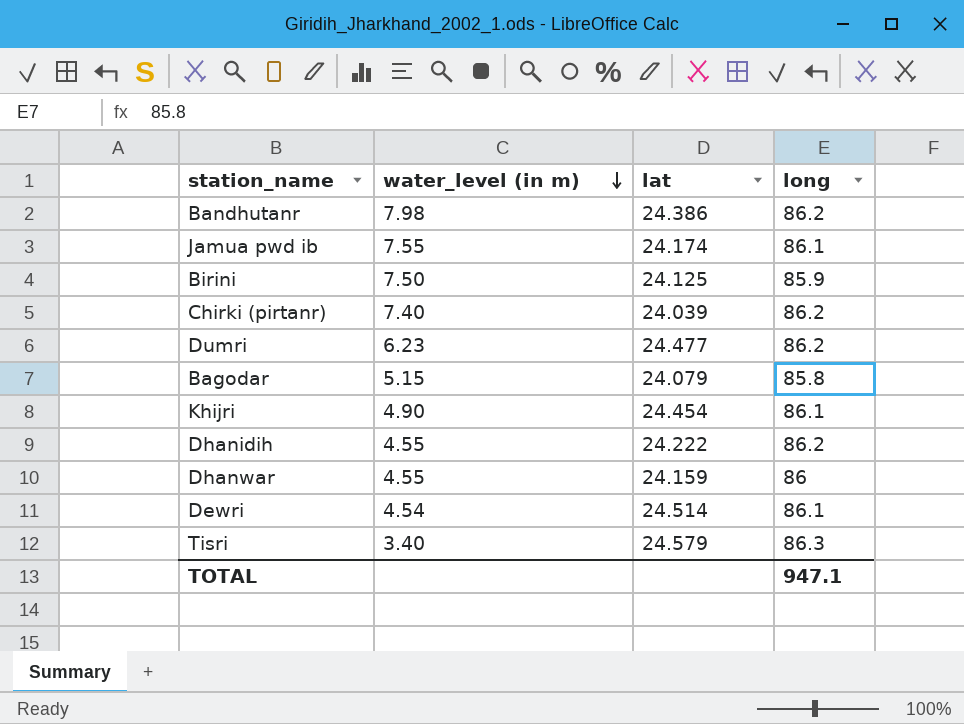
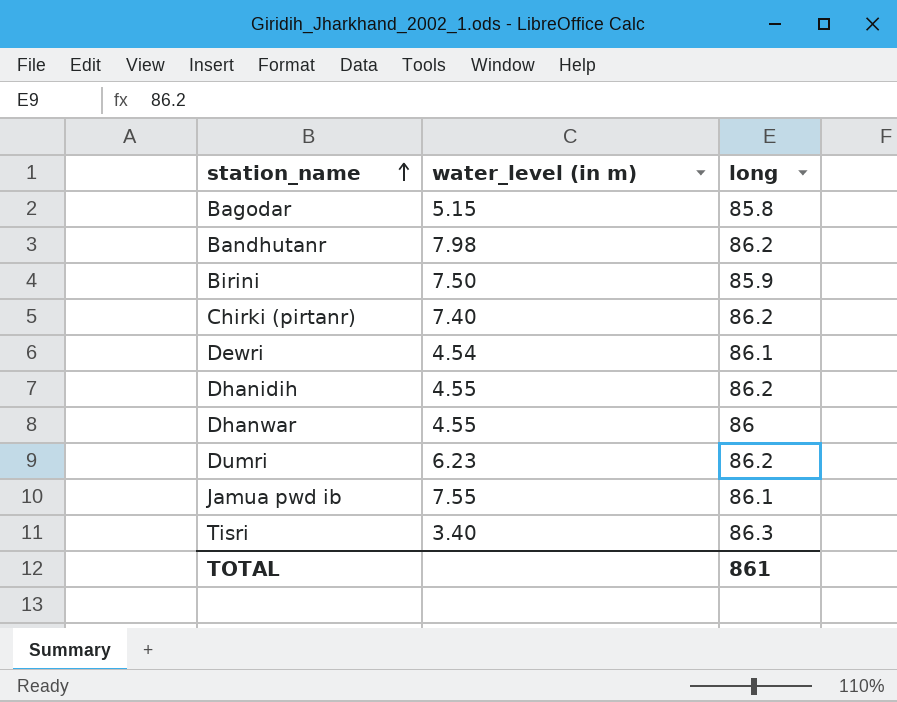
row order: water_level (in m) descending -> station_name ascending
column lat | position: 3 -> none
row Khijri: 4.90 | 24.454 | 86.1 -> none
TOTAL | long: 947.1 -> 861

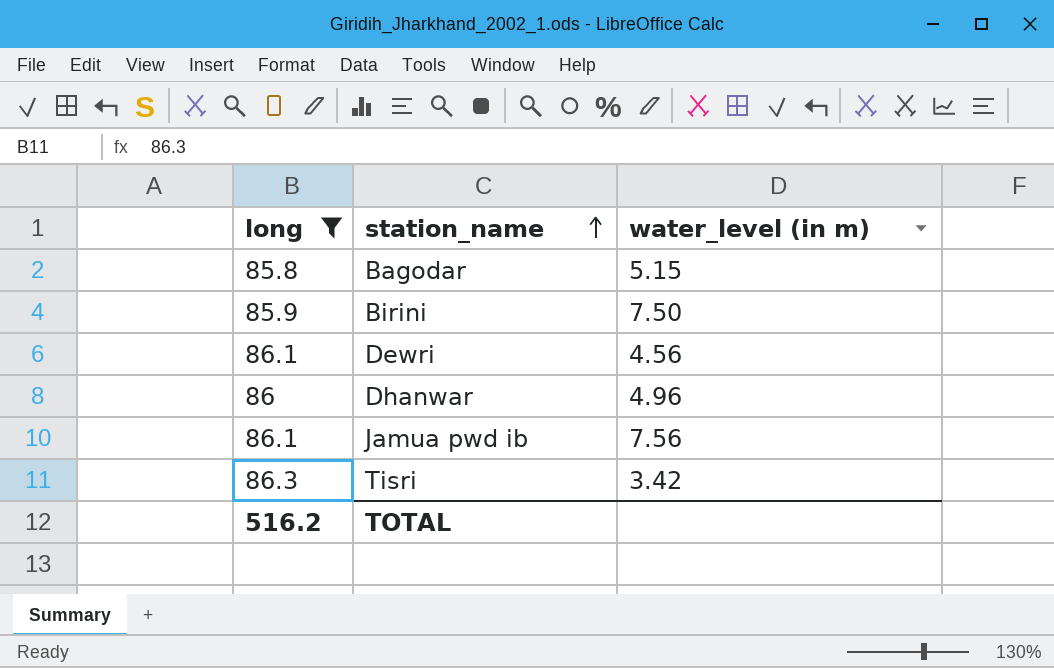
filter: none -> long != 86.2
column long | position: 3 -> 1
Dewri | water_level (in m): 4.54 -> 4.56
Dhanwar | water_level (in m): 4.55 -> 4.96
Jamua pwd ib | water_level (in m): 7.55 -> 7.56
Tisri | water_level (in m): 3.40 -> 3.42
TOTAL | long: 861 -> 516.2

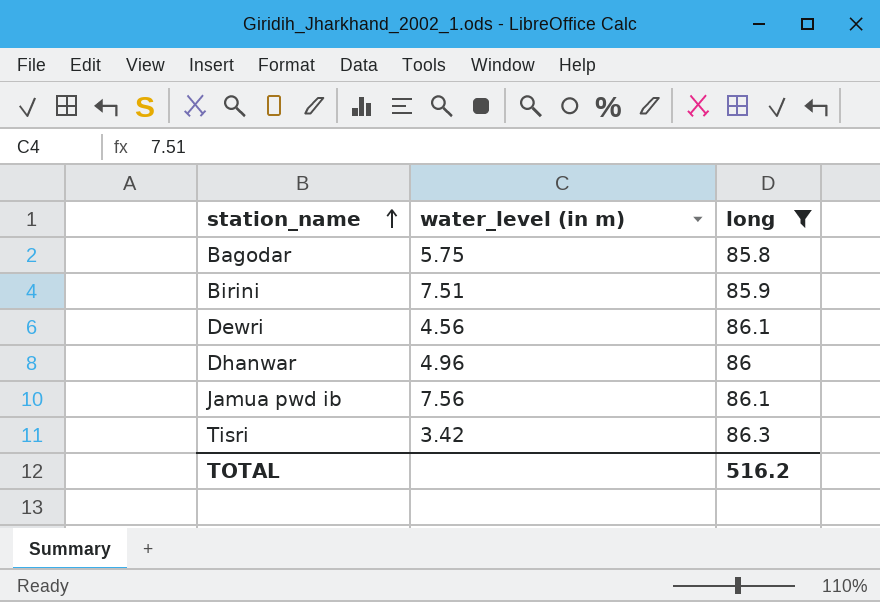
column long | position: 1 -> 3
Bagodar | water_level (in m): 5.15 -> 5.75
Birini | water_level (in m): 7.50 -> 7.51

